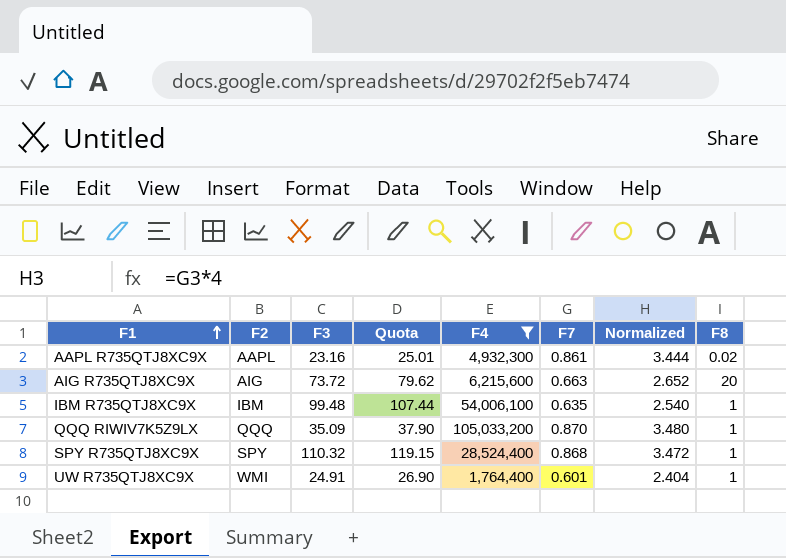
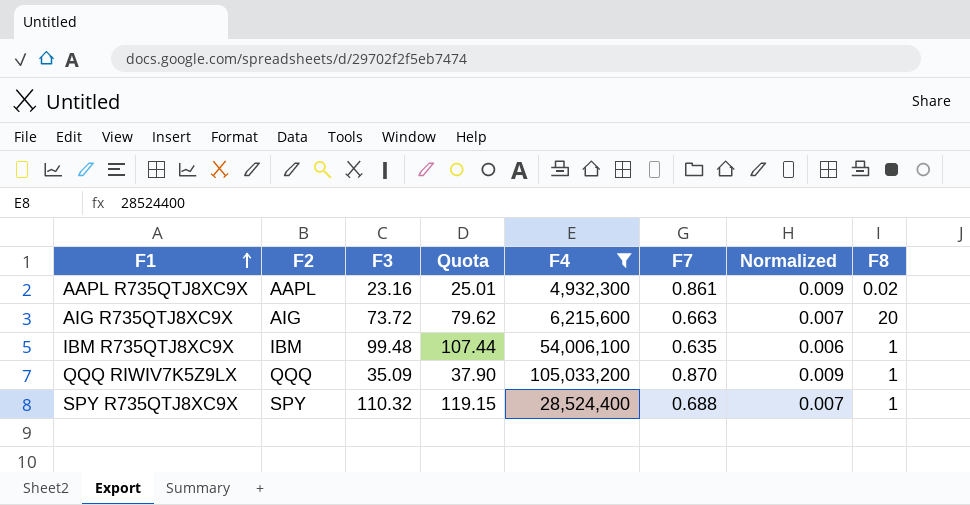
column Normalized | formula: [F7] * 4 -> [F7] * 0.01
row UW R735QTJ8XC9X: WMI | 24.91 | 26.90 | 1,764,400 | 0.601 | 2.404 | 1 -> none
SPY R735QTJ8XC9X | F7: 0.868 -> 0.688

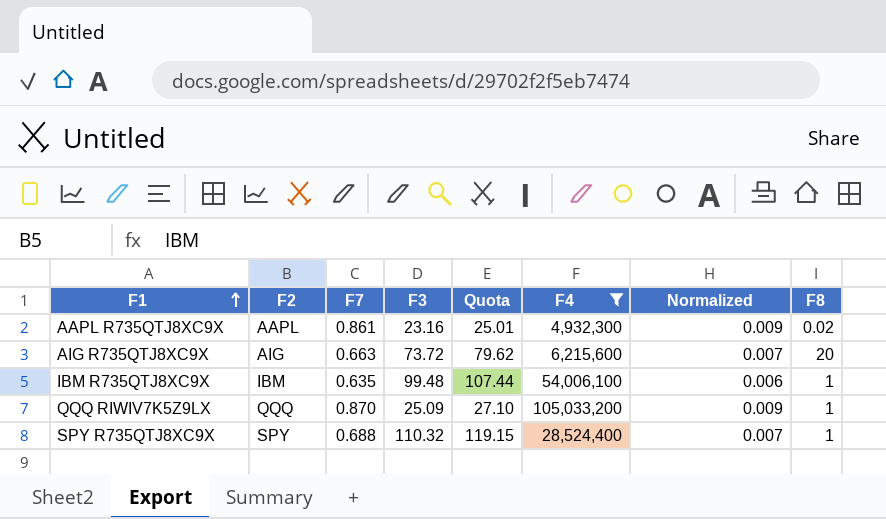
column F7 | position: 6 -> 3
QQQ RIWIV7K5Z9LX | F3: 35.09 -> 25.09
QQQ RIWIV7K5Z9LX | Quota: 37.90 -> 27.10

